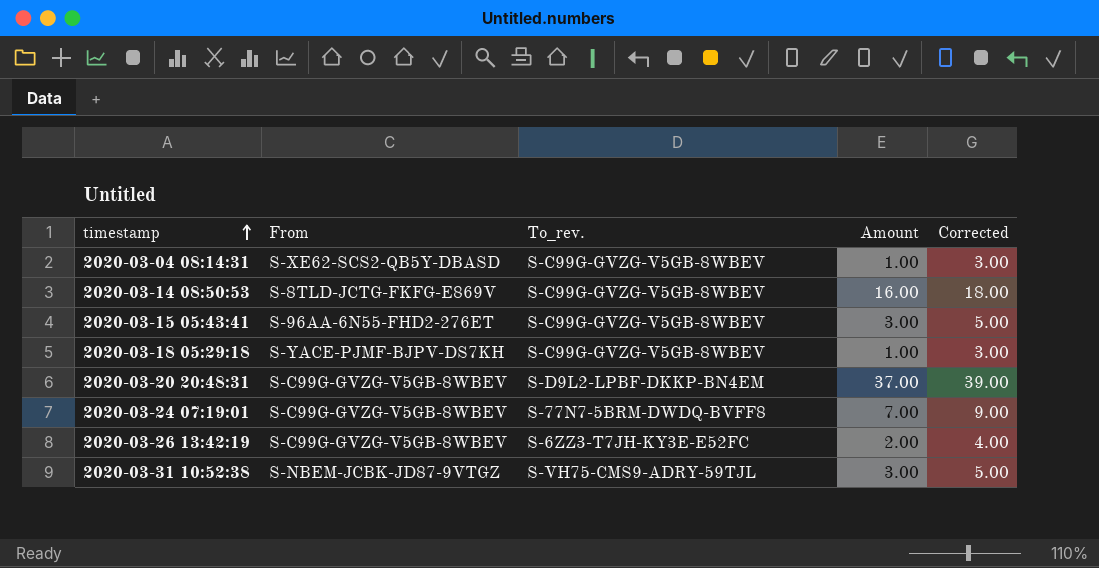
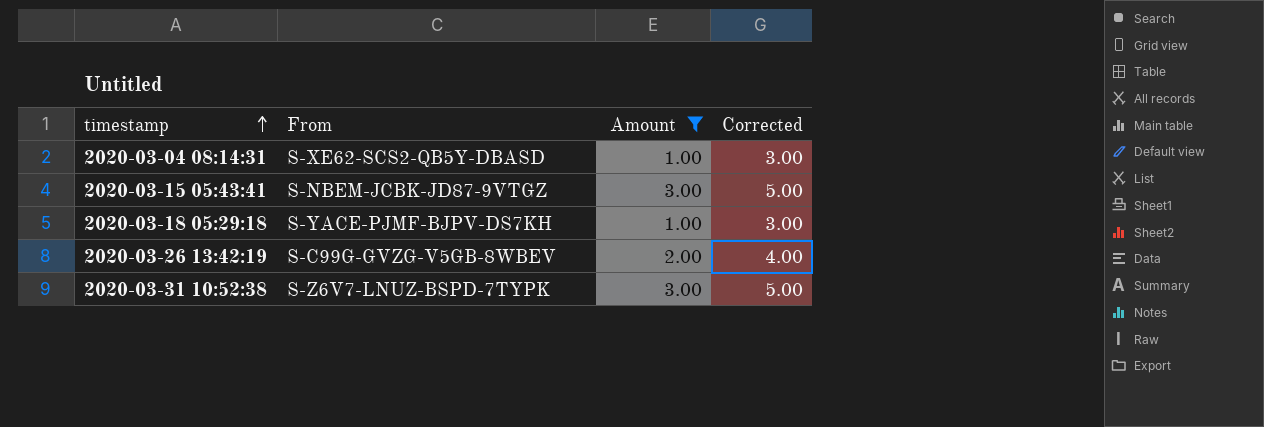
filter: none -> Amount <= 3.00
column To_rev. | position: 3 -> none
2020-03-15 05:43:41 | From: S-96AA-6N55-FHD2-276ET -> S-NBEM-JCBK-JD87-9VTGZ
2020-03-31 10:52:38 | From: S-NBEM-JCBK-JD87-9VTGZ -> S-Z6V7-LNUZ-BSPD-7TYPK

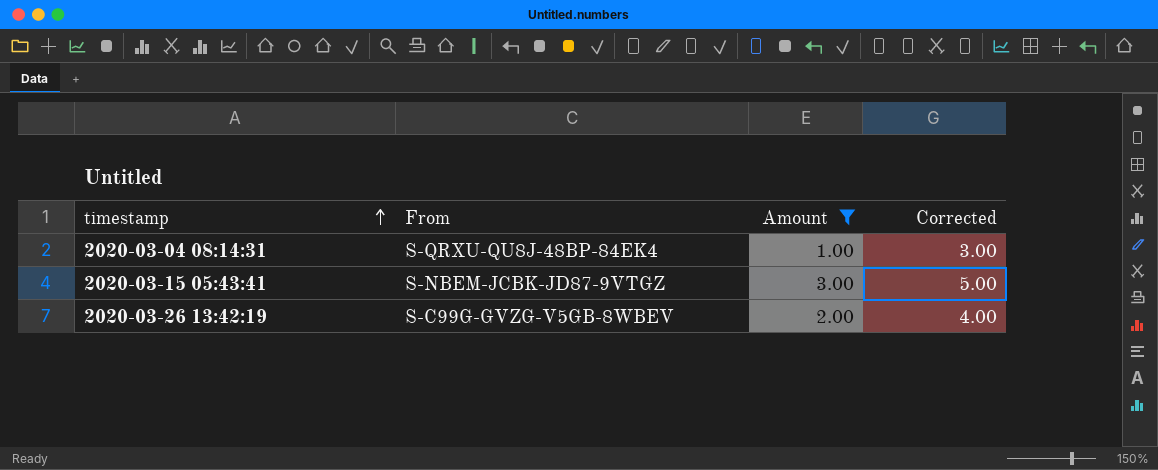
row 2020-03-18 05:29:18: S-YACE-PJMF-BJPV-DS7KH | 1.00 | 3.00 -> none
row 2020-03-31 10:52:38: S-Z6V7-LNUZ-BSPD-7TYPK | 3.00 | 5.00 -> none
2020-03-04 08:14:31 | From: S-XE62-SCS2-QB5Y-DBASD -> S-QRXU-QU8J-48BP-84EK4

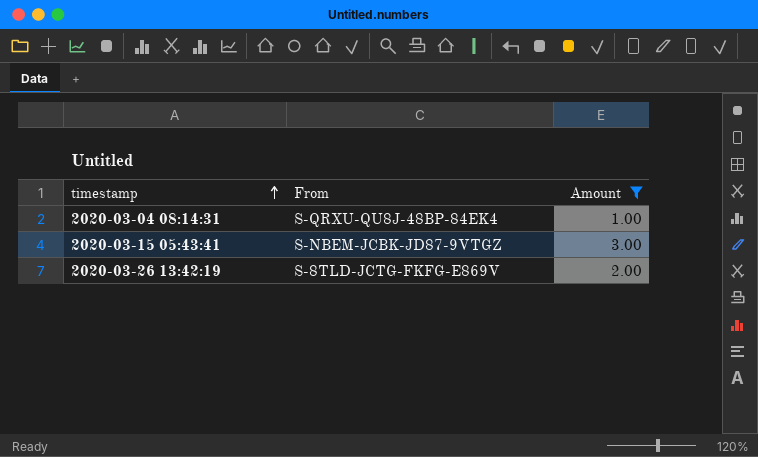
column Corrected | formula: [Amount] + 2 -> none
2020-03-26 13:42:19 | From: S-C99G-GVZG-V5GB-8WBEV -> S-8TLD-JCTG-FKFG-E869V

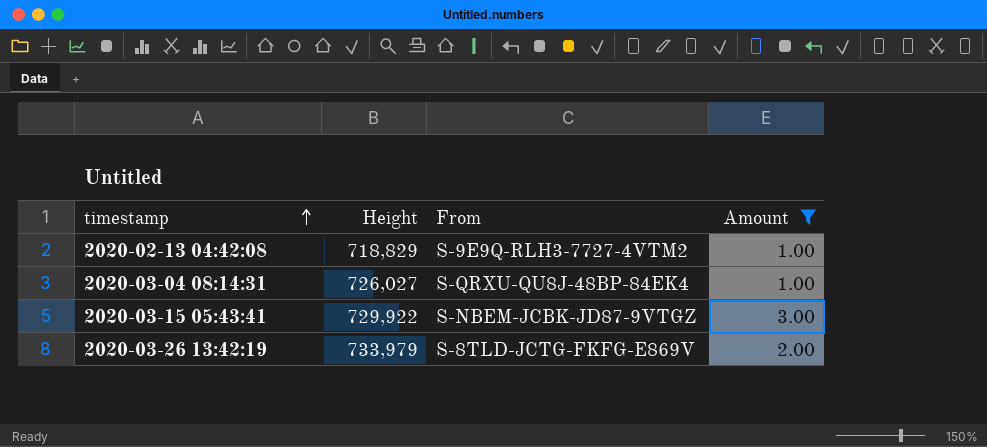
column Height | position: none -> 2
row 2020-02-13 04:42:08: none -> 718,829 | S-9E9Q-RLH3-7727-4VTM2 | 1.00

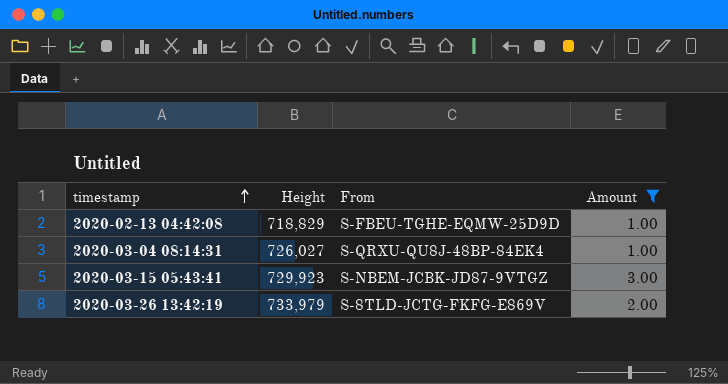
2020-02-13 04:42:08 | From: S-9E9Q-RLH3-7727-4VTM2 -> S-FBEU-TGHE-EQMW-25D9D
2020-03-15 05:43:41 | Height: 729,922 -> 729,923

